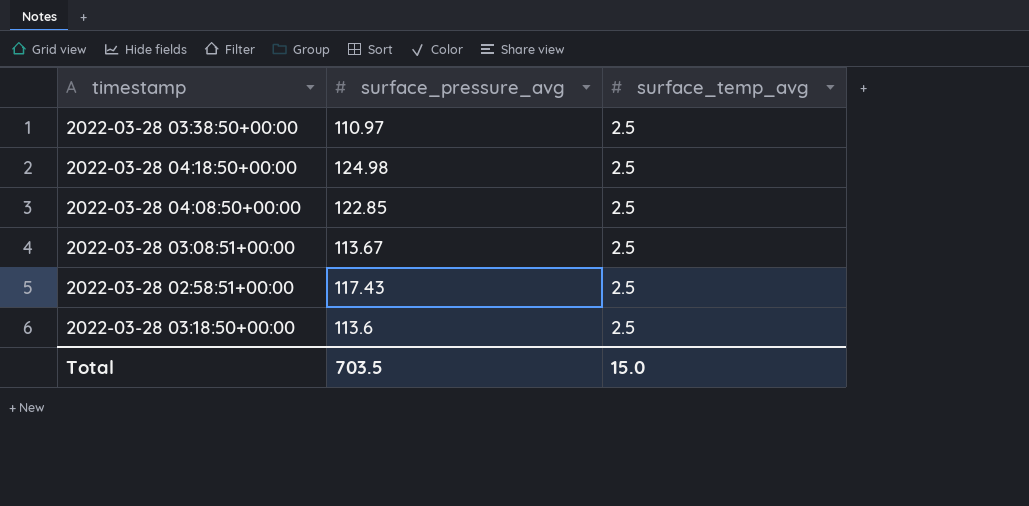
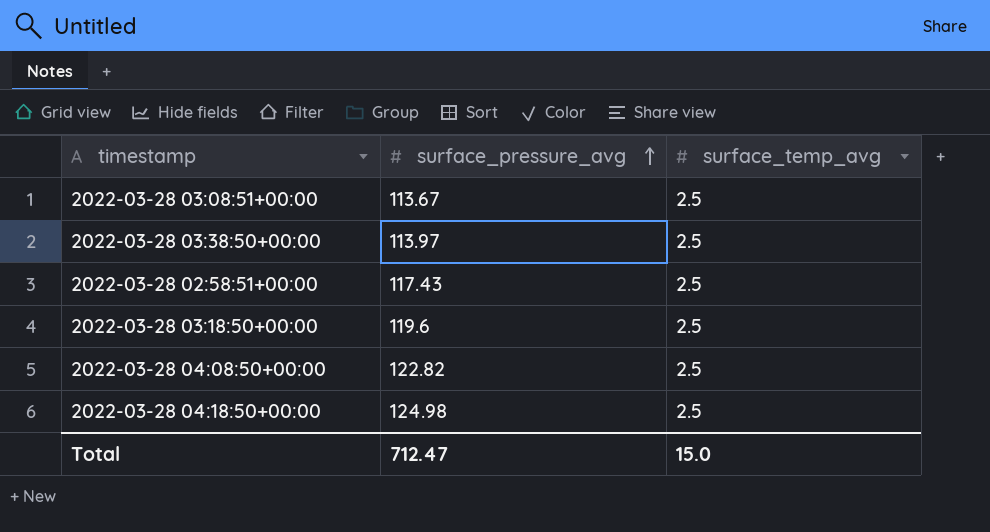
row order: none -> surface_pressure_avg ascending
2022-03-28 03:38:50+00:00 | surface_pressure_avg: 110.97 -> 113.97
2022-03-28 03:18:50+00:00 | surface_pressure_avg: 113.6 -> 119.6
2022-03-28 04:08:50+00:00 | surface_pressure_avg: 122.85 -> 122.82
Total | surface_pressure_avg: 703.5 -> 712.47

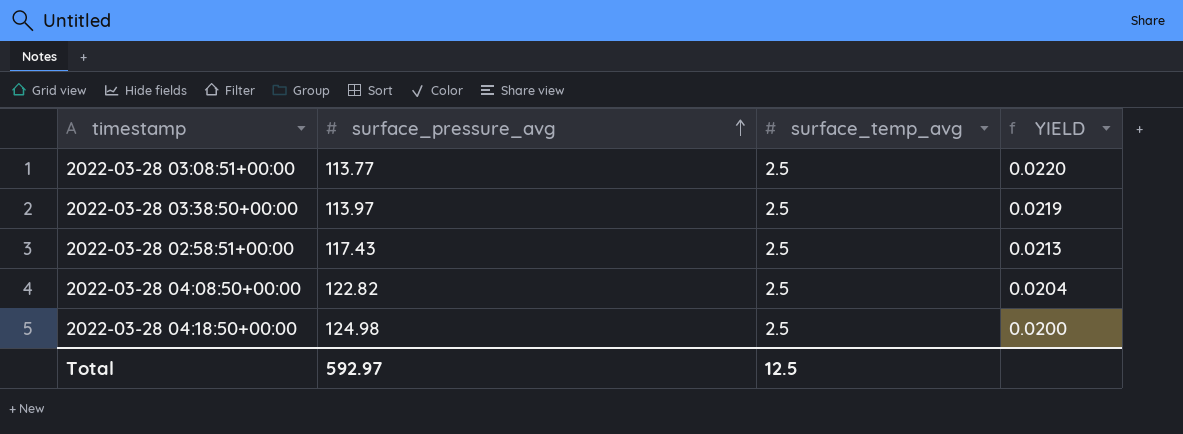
column YIELD | formula: none -> [surface_temp_avg] / [surface_pressure_avg]
row 2022-03-28 03:18:50+00:00: 119.6 | 2.5 -> none
2022-03-28 03:08:51+00:00 | surface_pressure_avg: 113.67 -> 113.77
Total | surface_pressure_avg: 712.47 -> 592.97
Total | surface_temp_avg: 15.0 -> 12.5

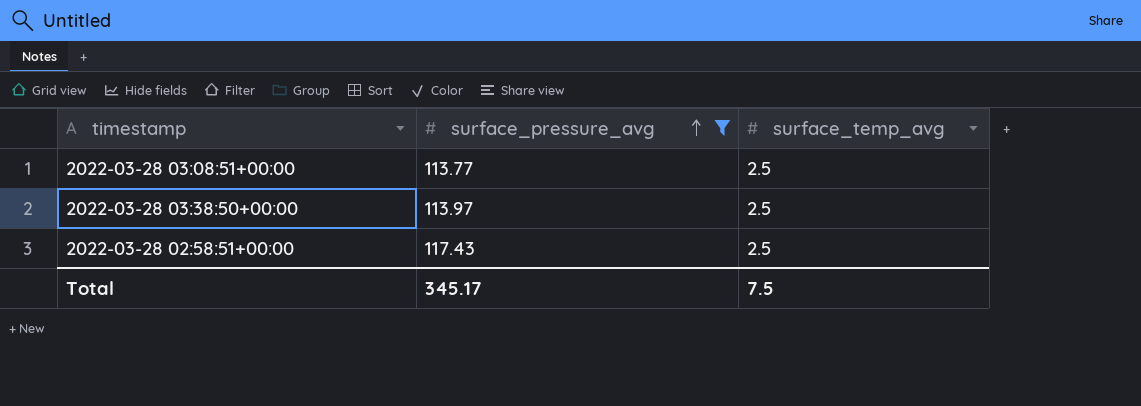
filter: none -> surface_pressure_avg <= 117.43
column YIELD | formula: [surface_temp_avg] / [surface_pressure_avg] -> none
Total | surface_pressure_avg: 592.97 -> 345.17
Total | surface_temp_avg: 12.5 -> 7.5

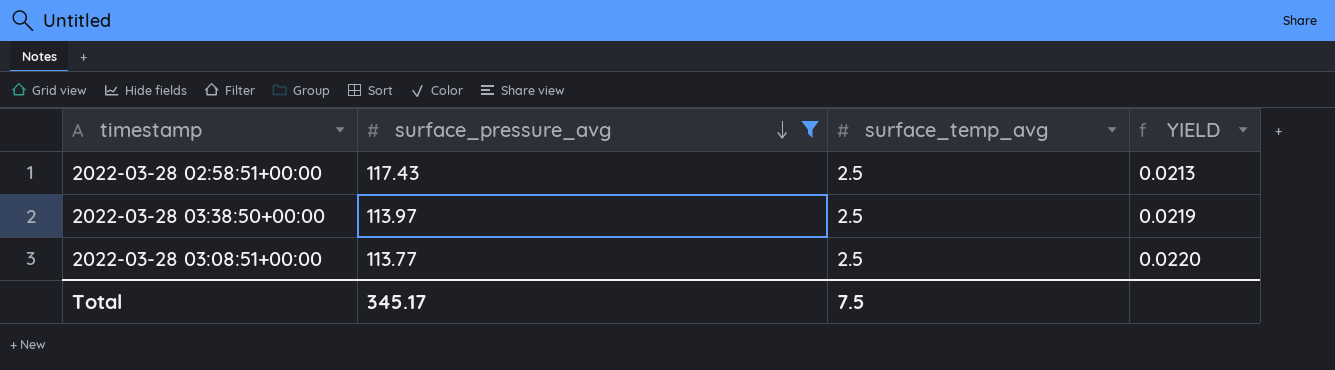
row order: surface_pressure_avg ascending -> surface_pressure_avg descending
column YIELD | formula: none -> [surface_temp_avg] / [surface_pressure_avg]

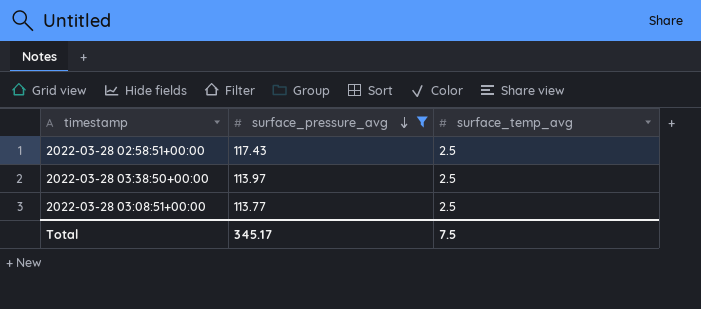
column YIELD | formula: [surface_temp_avg] / [surface_pressure_avg] -> none

